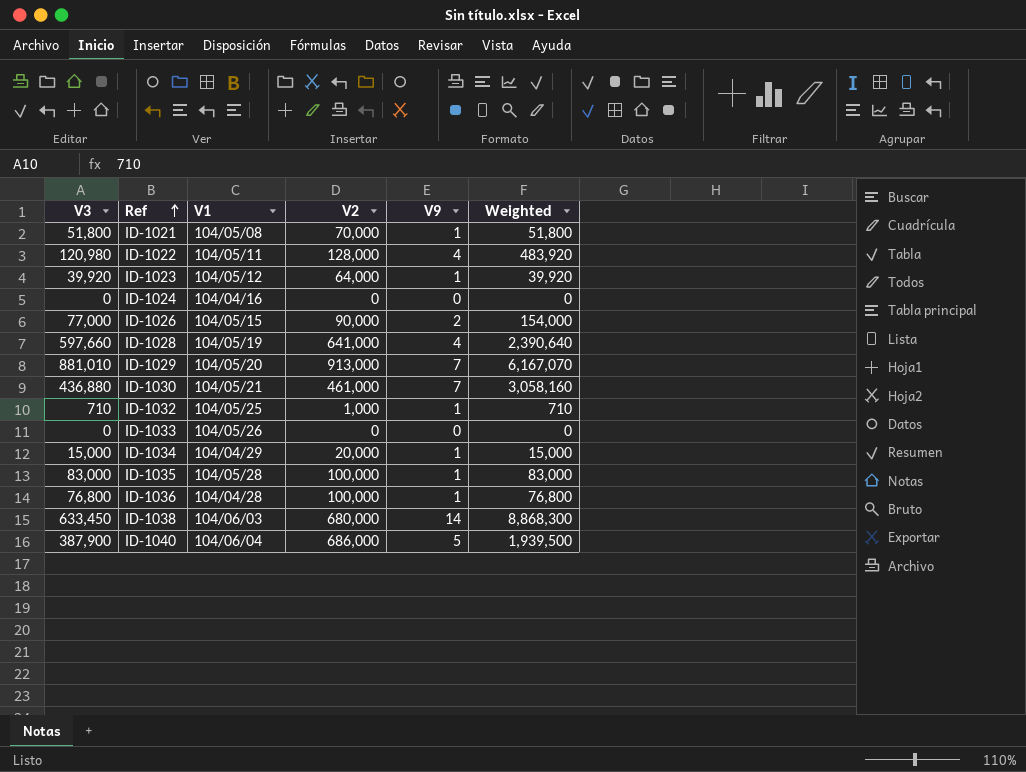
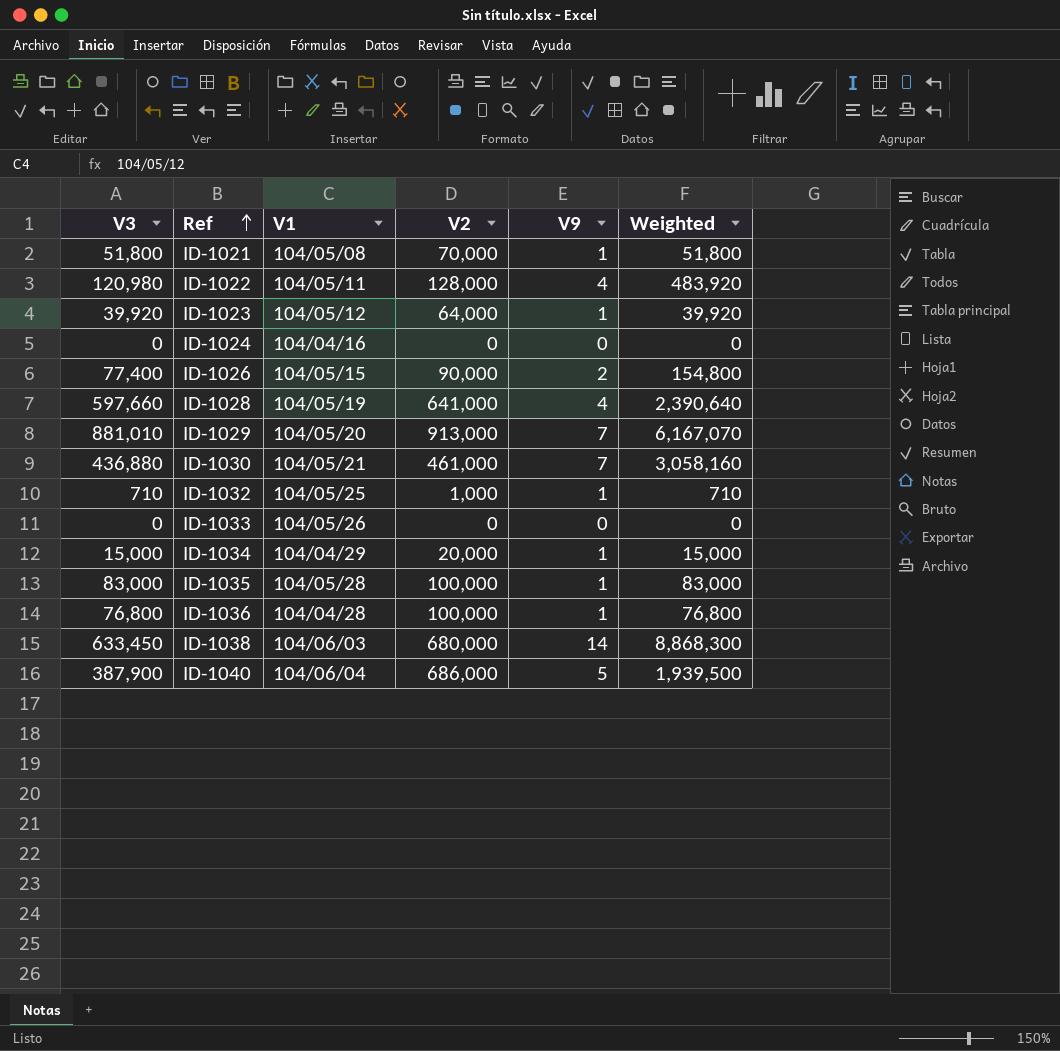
ID-1026 | V3: 77,000 -> 77,400
ID-1026 | Weighted: 154,000 -> 154,800

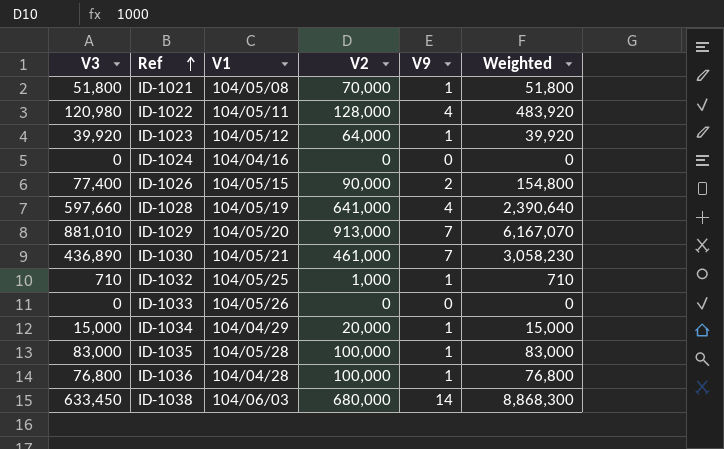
row ID-1040: 387,900 | 104/06/04 | 686,000 | 5 | 1,939,500 -> none
ID-1030 | V3: 436,880 -> 436,890
ID-1030 | Weighted: 3,058,160 -> 3,058,230

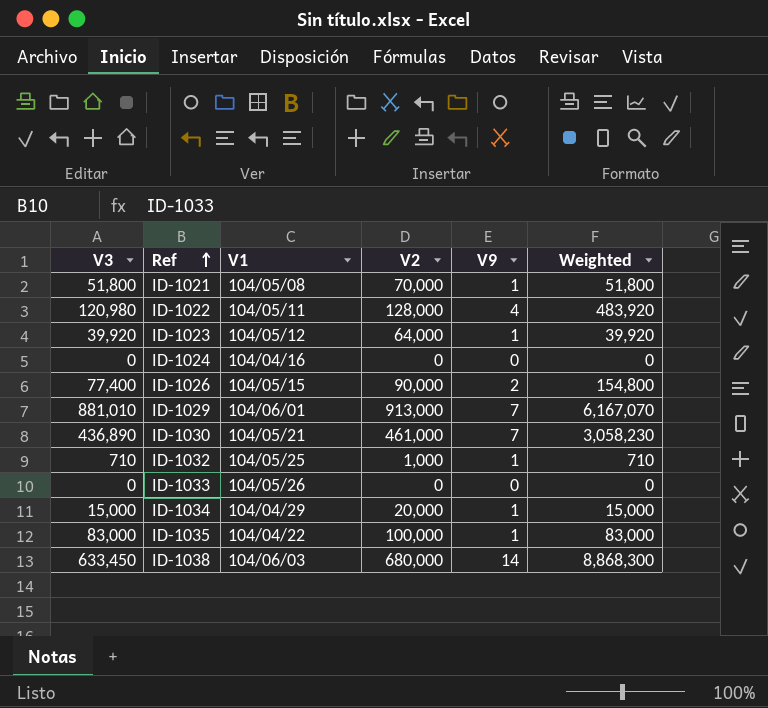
row ID-1028: 597,660 | 104/05/19 | 641,000 | 4 | 2,390,640 -> none
row ID-1036: 76,800 | 104/04/28 | 100,000 | 1 | 76,800 -> none
ID-1029 | V1: 104/05/20 -> 104/06/01
ID-1035 | V1: 104/05/28 -> 104/04/22

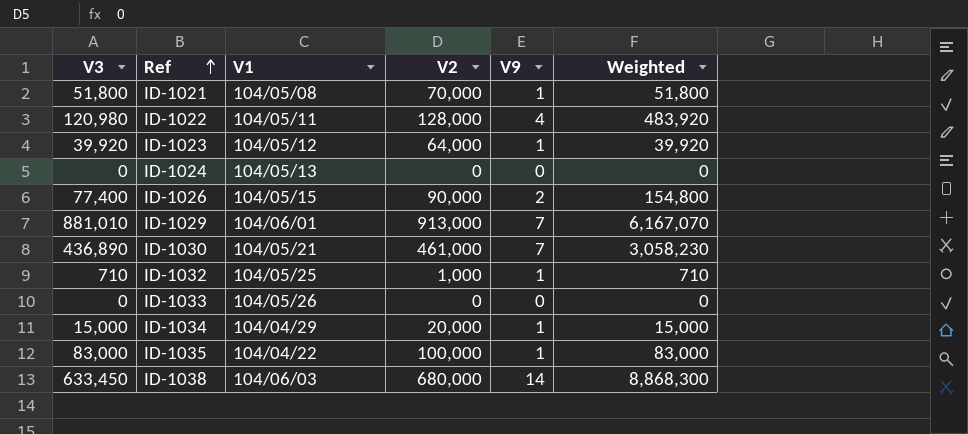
ID-1024 | V1: 104/04/16 -> 104/05/13

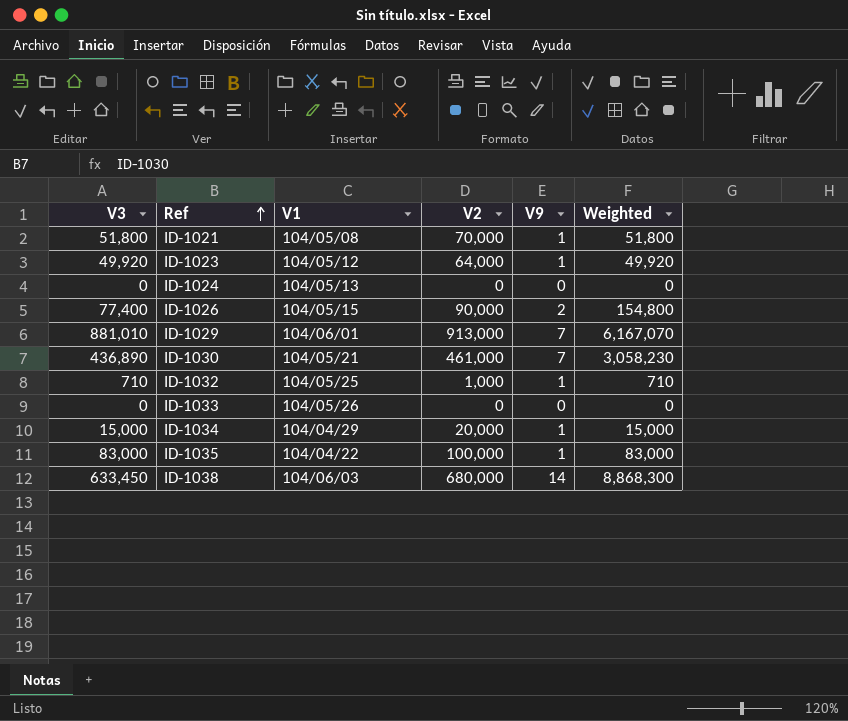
row ID-1022: 120,980 | 104/05/11 | 128,000 | 4 | 483,920 -> none
ID-1023 | V3: 39,920 -> 49,920
ID-1023 | Weighted: 39,920 -> 49,920

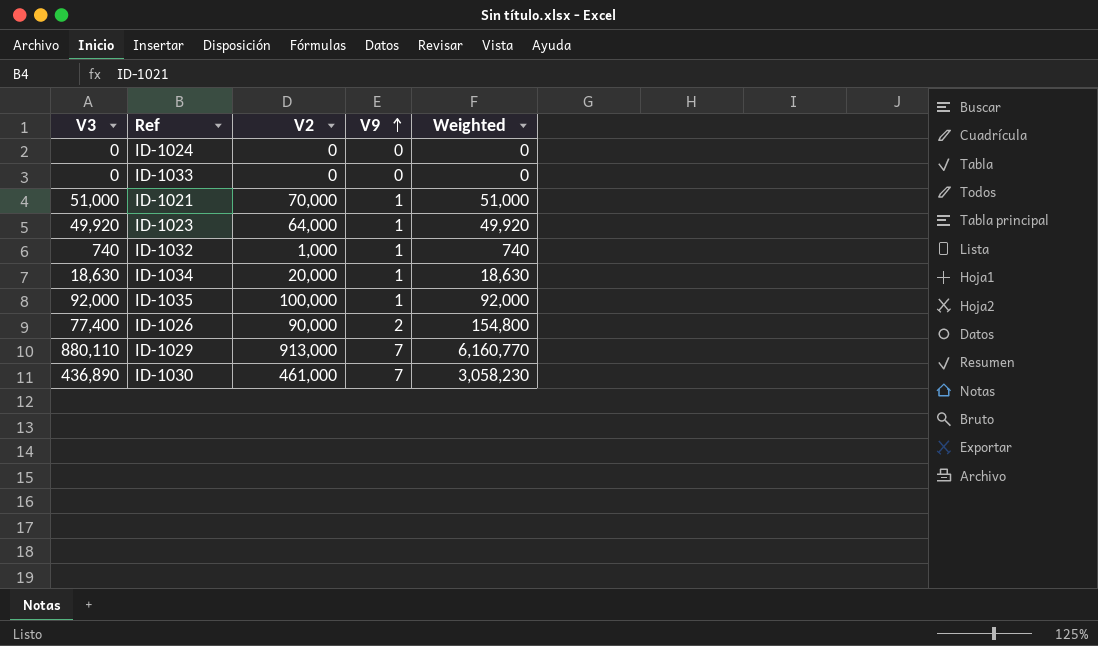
row order: Ref ascending -> V9 ascending
column V1 | position: 3 -> none
row ID-1038: 633,450 | 104/06/03 | 680,000 | 14 | 8,868,300 -> none
ID-1021 | V3: 51,800 -> 51,000
ID-1021 | Weighted: 51,800 -> 51,000
ID-1032 | V3: 710 -> 740
ID-1032 | Weighted: 710 -> 740
ID-1034 | V3: 15,000 -> 18,630
ID-1034 | Weighted: 15,000 -> 18,630
ID-1035 | V3: 83,000 -> 92,000
ID-1035 | Weighted: 83,000 -> 92,000
ID-1029 | V3: 881,010 -> 880,110
ID-1029 | Weighted: 6,167,070 -> 6,160,770

